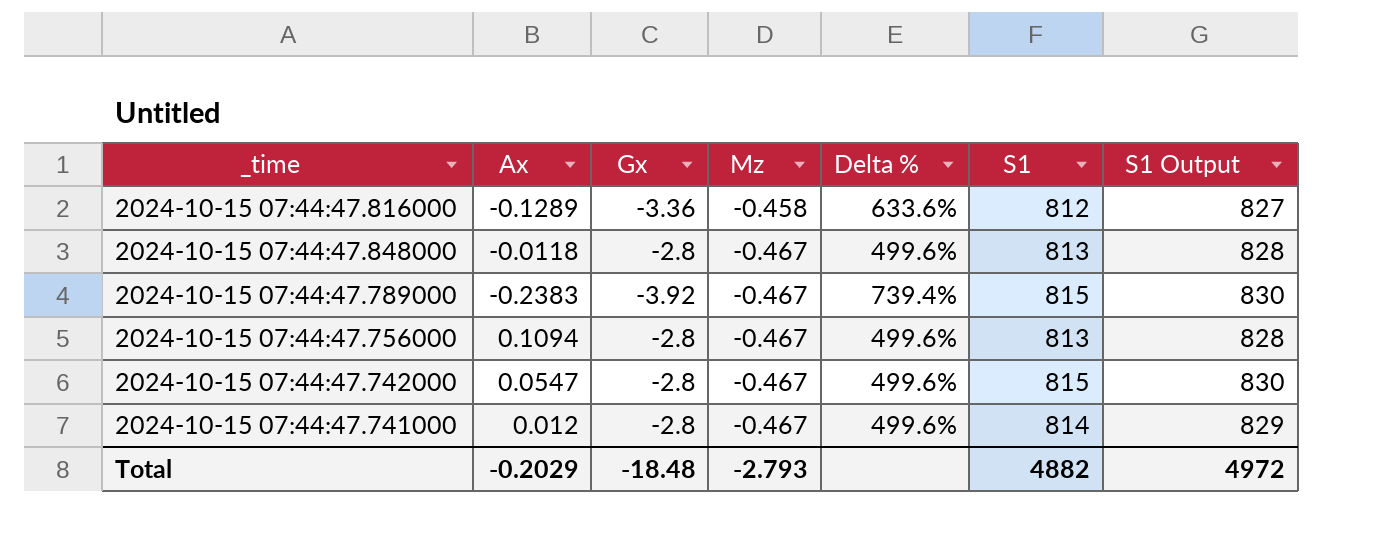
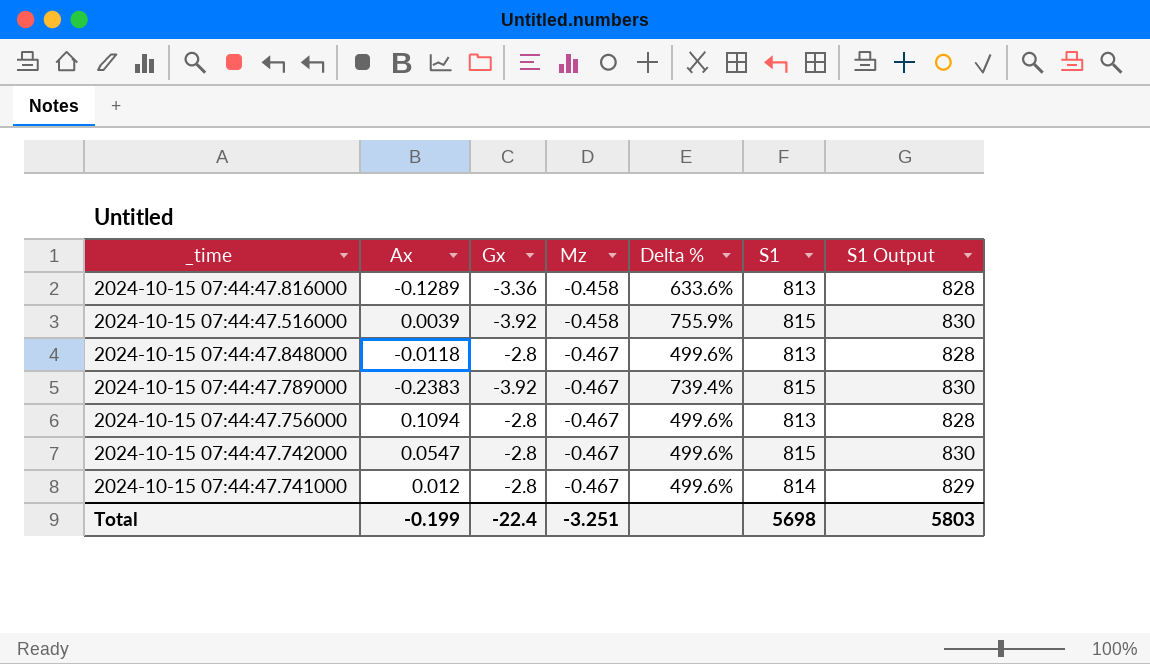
2024-10-15 07:44:47.816000 | S1: 812 -> 813
2024-10-15 07:44:47.816000 | S1 Output: 827 -> 828
row 2024-10-15 07:44:47.516000: none -> 0.0039 | -3.92 | -0.458 | 755.9% | 815 | 830
Total | Ax: -0.2029 -> -0.199
Total | Gx: -18.48 -> -22.4
Total | Mz: -2.793 -> -3.251
Total | S1: 4882 -> 5698
Total | S1 Output: 4972 -> 5803

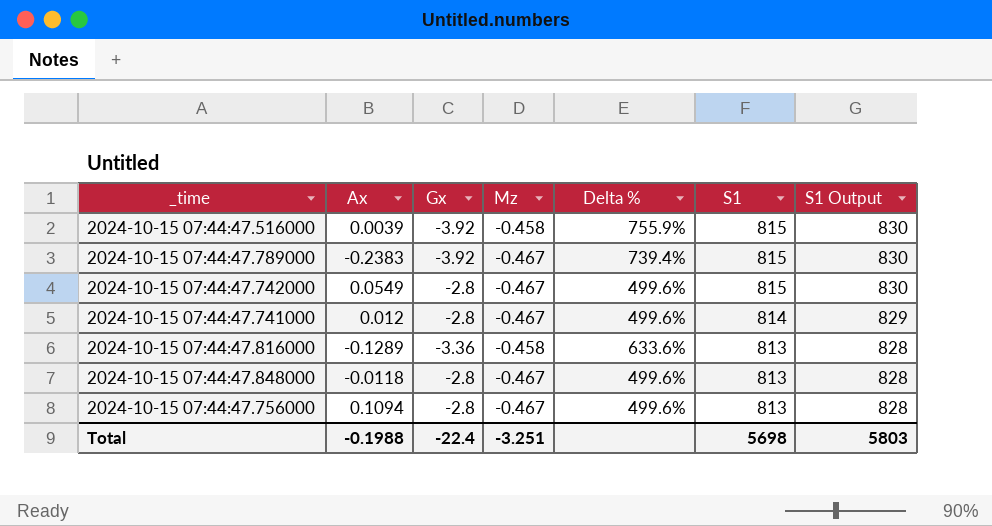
row order: Mz descending -> S1 descending
2024-10-15 07:44:47.742000 | Ax: 0.0547 -> 0.0549
Total | Ax: -0.199 -> -0.1988

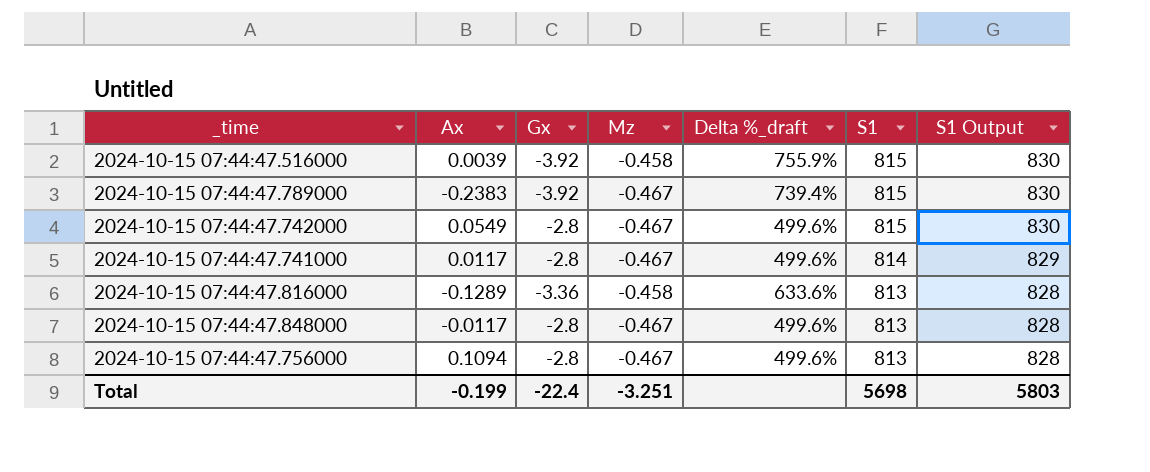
column name: Delta % -> Delta %_draft
2024-10-15 07:44:47.741000 | Ax: 0.012 -> 0.0117
2024-10-15 07:44:47.848000 | Ax: -0.0118 -> -0.0117
Total | Ax: -0.1988 -> -0.199

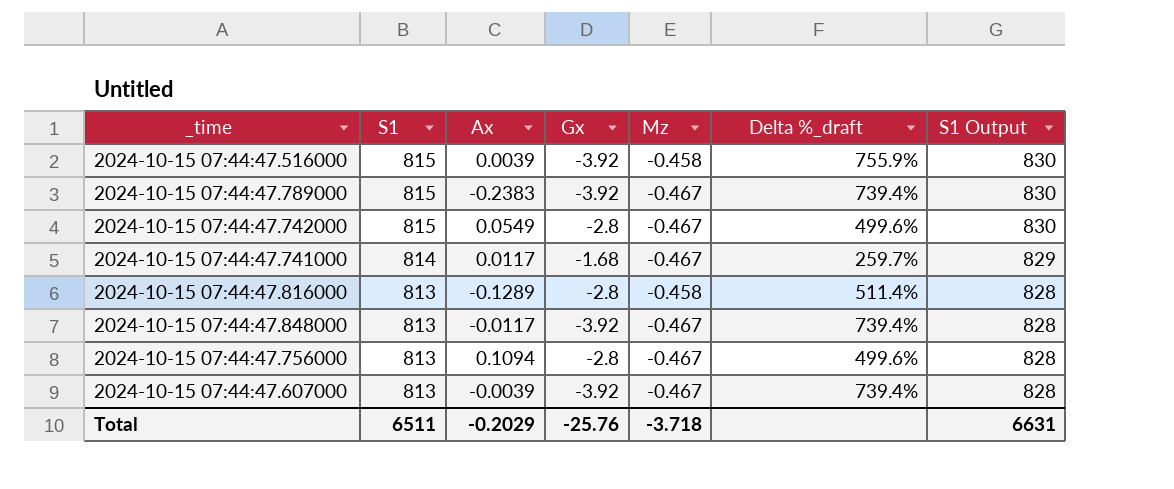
column S1 | position: 6 -> 2
2024-10-15 07:44:47.741000 | Gx: -2.8 -> -1.68
2024-10-15 07:44:47.741000 | Delta %_draft: 499.6% -> 259.7%
2024-10-15 07:44:47.816000 | Gx: -3.36 -> -2.8
2024-10-15 07:44:47.816000 | Delta %_draft: 633.6% -> 511.4%
2024-10-15 07:44:47.848000 | Gx: -2.8 -> -3.92
2024-10-15 07:44:47.848000 | Delta %_draft: 499.6% -> 739.4%
row 2024-10-15 07:44:47.607000: none -> 813 | -0.0039 | -3.92 | -0.467 | 739.4% | 828
Total | S1: 5698 -> 6511
Total | Ax: -0.199 -> -0.2029
Total | Gx: -22.4 -> -25.76
Total | Mz: -3.251 -> -3.718
Total | S1 Output: 5803 -> 6631

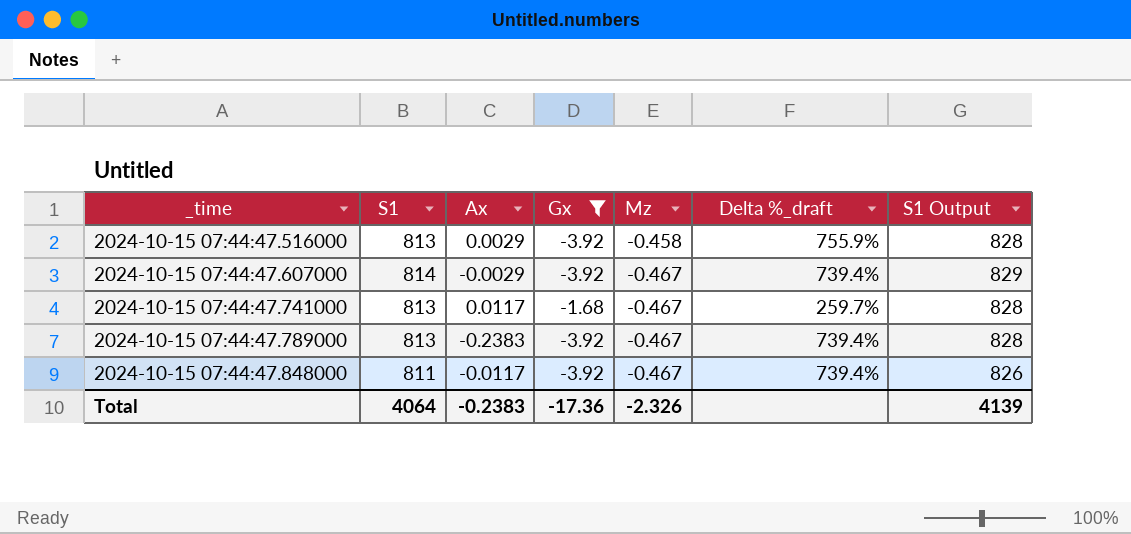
filter: none -> Gx != -2.8
row order: S1 descending -> _time ascending
2024-10-15 07:44:47.516000 | S1: 815 -> 813
2024-10-15 07:44:47.516000 | Ax: 0.0039 -> 0.0029
2024-10-15 07:44:47.516000 | S1 Output: 830 -> 828
2024-10-15 07:44:47.607000 | S1: 813 -> 814
2024-10-15 07:44:47.607000 | Ax: -0.0039 -> -0.0029
2024-10-15 07:44:47.607000 | S1 Output: 828 -> 829
2024-10-15 07:44:47.741000 | S1: 814 -> 813
2024-10-15 07:44:47.741000 | S1 Output: 829 -> 828
2024-10-15 07:44:47.789000 | S1: 815 -> 813
2024-10-15 07:44:47.789000 | S1 Output: 830 -> 828
2024-10-15 07:44:47.848000 | S1: 813 -> 811
2024-10-15 07:44:47.848000 | S1 Output: 828 -> 826
Total | S1: 6511 -> 4064
Total | Ax: -0.2029 -> -0.2383
Total | Gx: -25.76 -> -17.36
Total | Mz: -3.718 -> -2.326
Total | S1 Output: 6631 -> 4139

